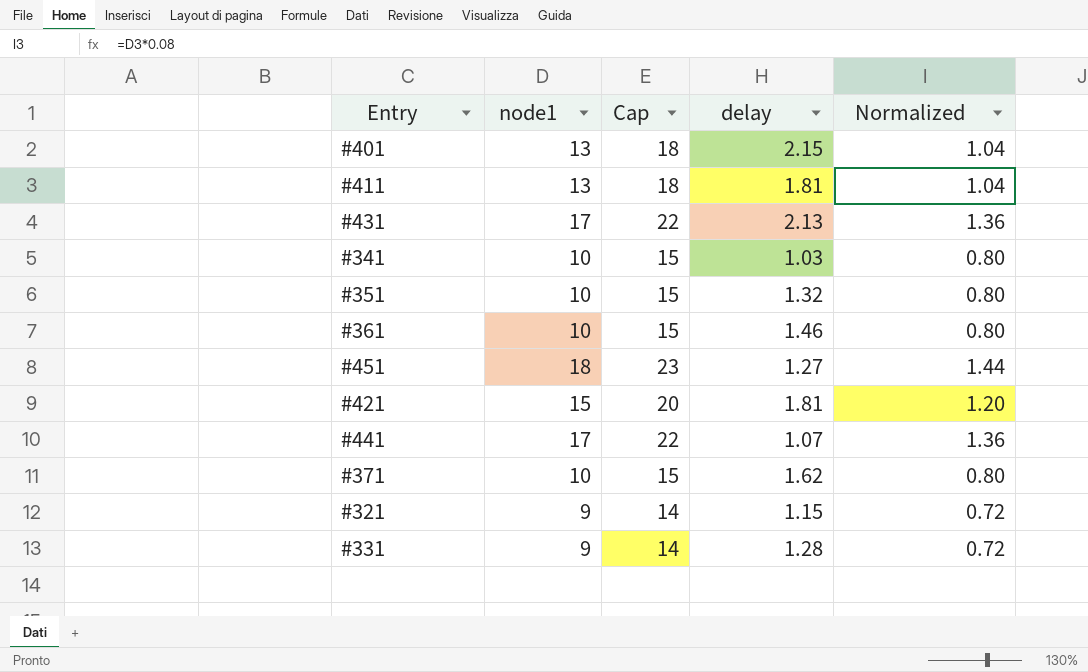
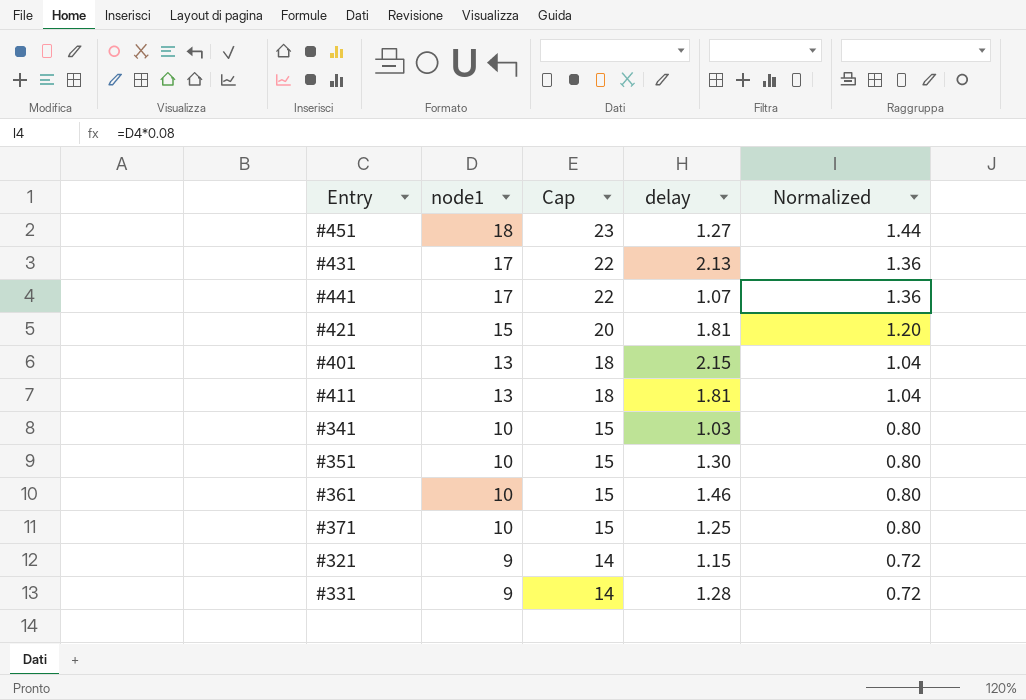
row order: none -> node1 descending
#351 | delay: 1.32 -> 1.30
#371 | delay: 1.62 -> 1.25

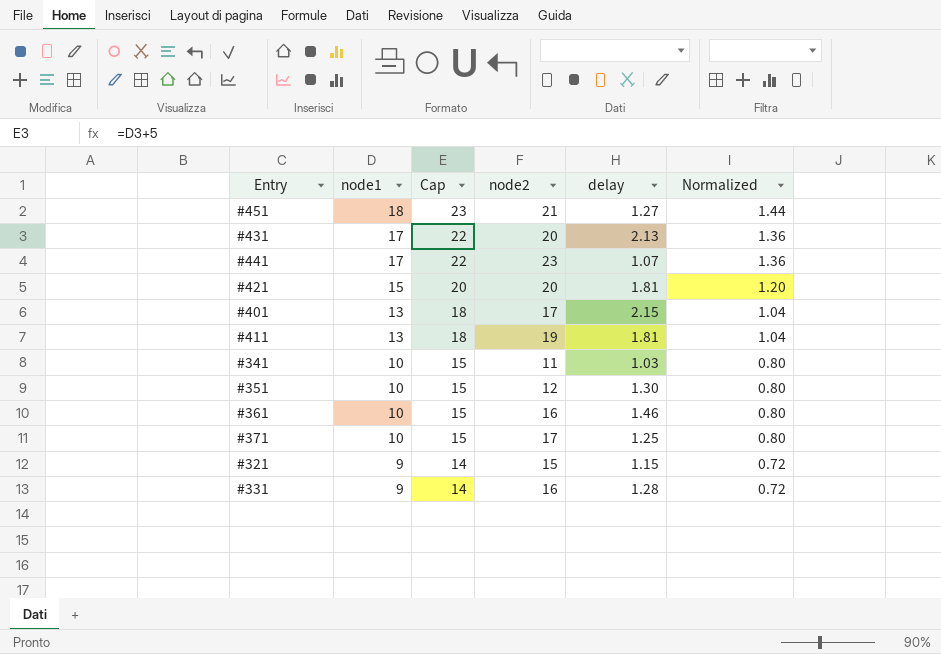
column node2 | position: none -> 4

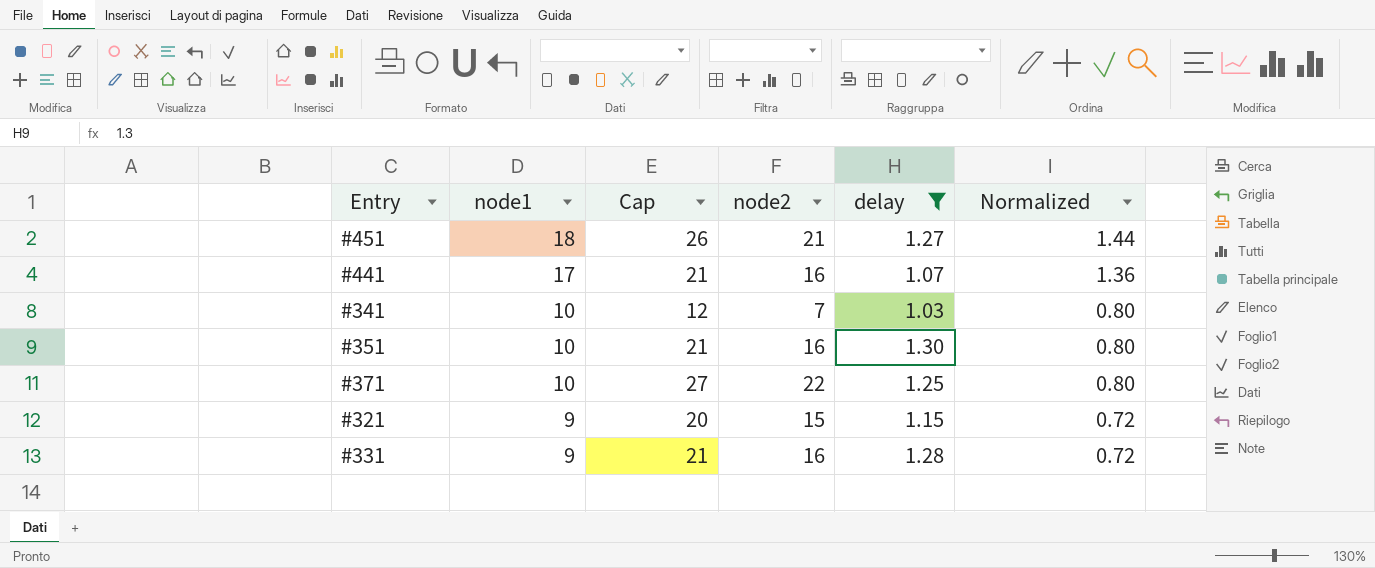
filter: none -> delay <= 1.30
column Cap | formula: [node1] + 5 -> [node2] + 5
#441 | node2: 23 -> 16
#341 | node2: 11 -> 7
#351 | node2: 12 -> 16
#371 | node2: 17 -> 22

